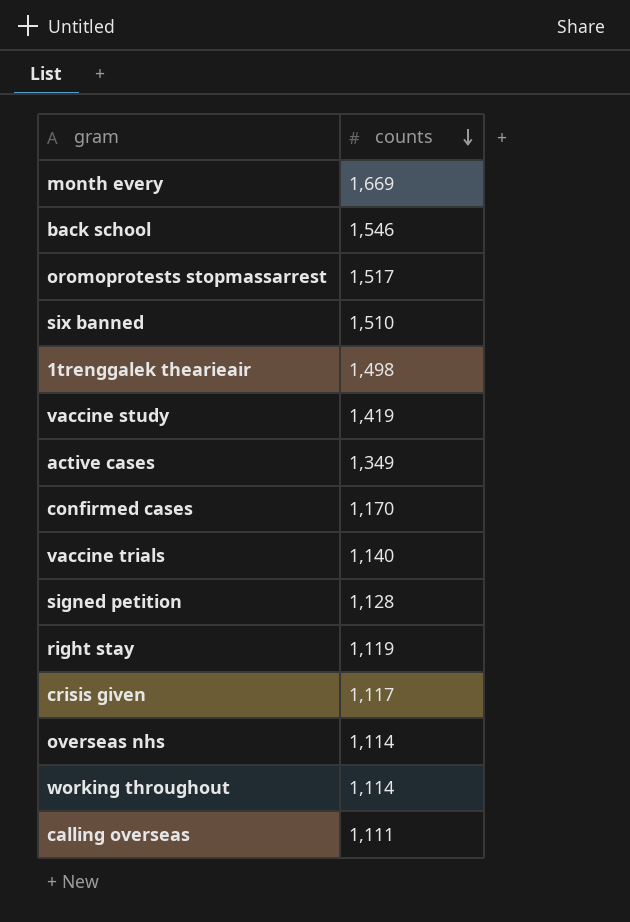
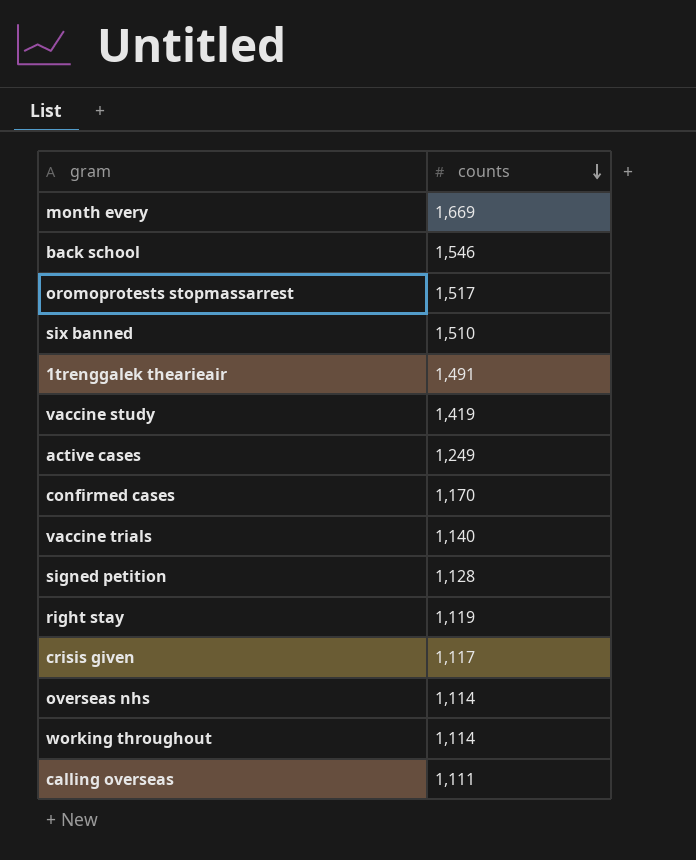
1trenggalek thearieair | counts: 1,498 -> 1,491
active cases | counts: 1,349 -> 1,249

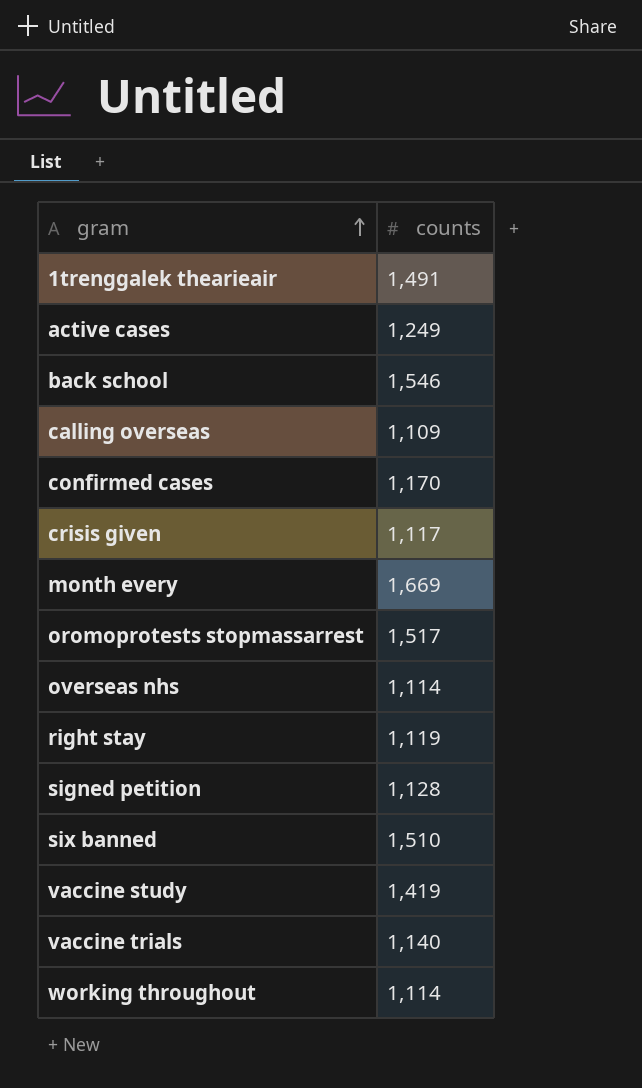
row order: counts descending -> gram ascending
calling overseas | counts: 1,111 -> 1,109

